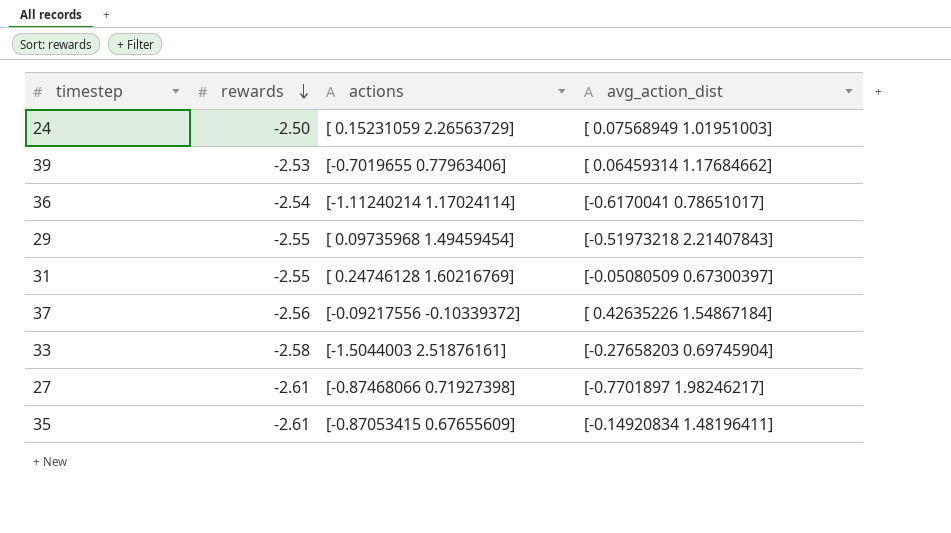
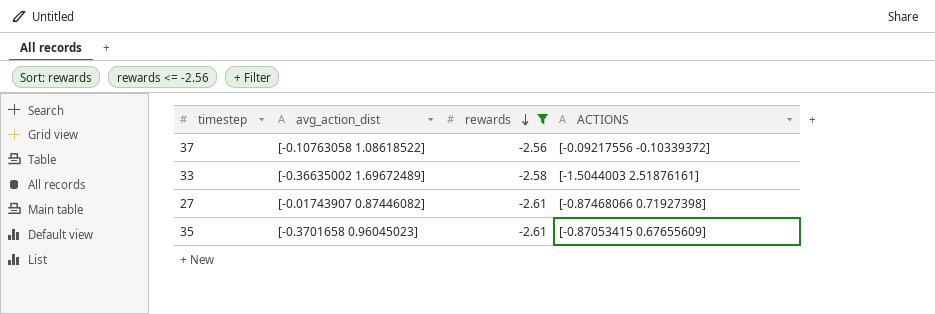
filter: none -> rewards <= -2.56
column avg_action_dist | position: 4 -> 2
column name: actions -> ACTIONS
37 | avg_action_dist: [ 0.42635226 1.54867184] -> [-0.10763058 1.08618522]
33 | avg_action_dist: [-0.27658203 0.69745904] -> [-0.36635002 1.69672489]
27 | avg_action_dist: [-0.7701897 1.98246217] -> [-0.01743907 0.87446082]
35 | avg_action_dist: [-0.14920834 1.48196411] -> [-0.3701658 0.96045023]

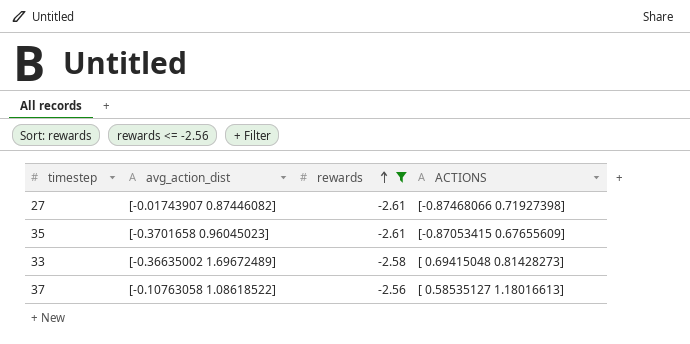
row order: rewards descending -> rewards ascending
33 | ACTIONS: [-1.5044003 2.51876161] -> [ 0.69415048 0.81428273]
37 | ACTIONS: [-0.09217556 -0.10339372] -> [ 0.58535127 1.18016613]

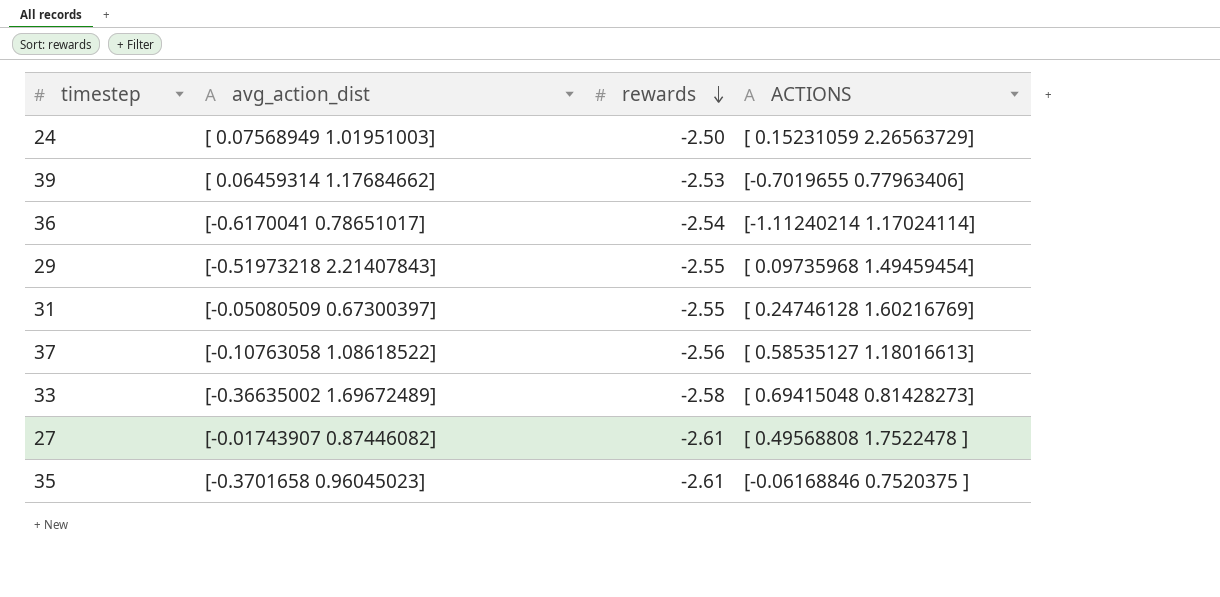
filter: rewards <= -2.56 -> none
row order: rewards ascending -> rewards descending
27 | ACTIONS: [-0.87468066 0.71927398] -> [ 0.49568808 1.7522478 ]
35 | ACTIONS: [-0.87053415 0.67655609] -> [-0.06168846 0.7520375 ]

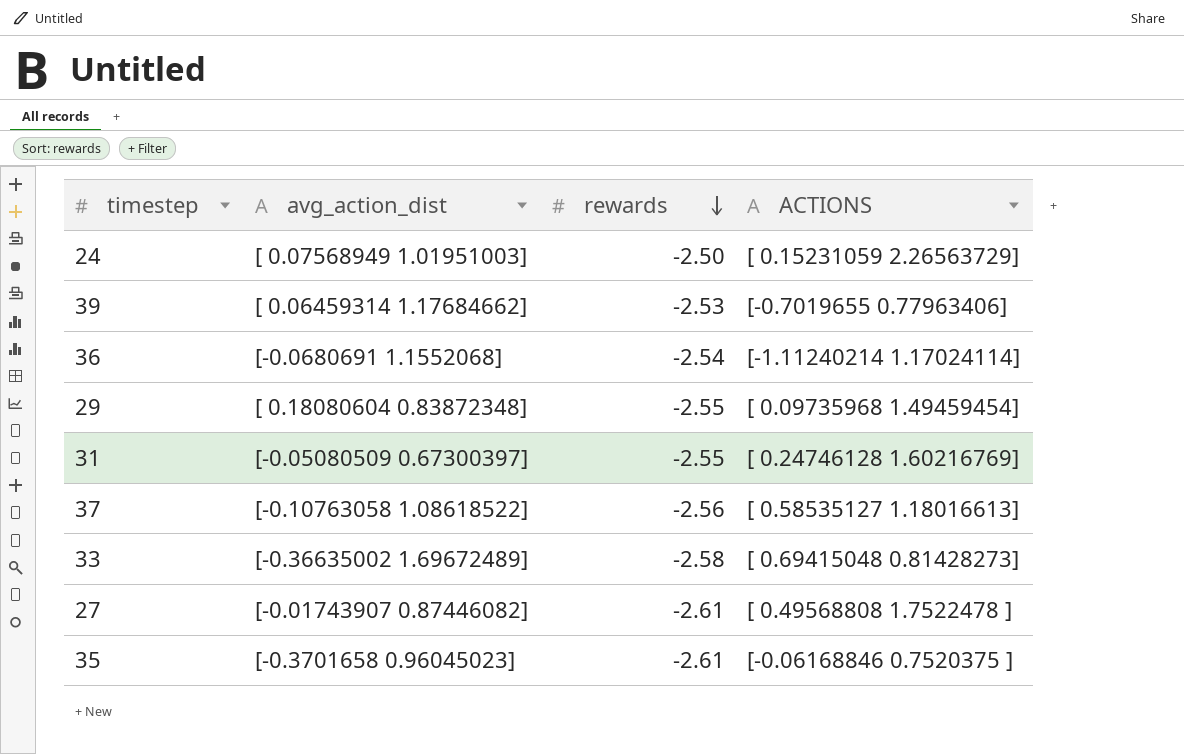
36 | avg_action_dist: [-0.6170041 0.78651017] -> [-0.0680691 1.1552068]
29 | avg_action_dist: [-0.51973218 2.21407843] -> [ 0.18080604 0.83872348]

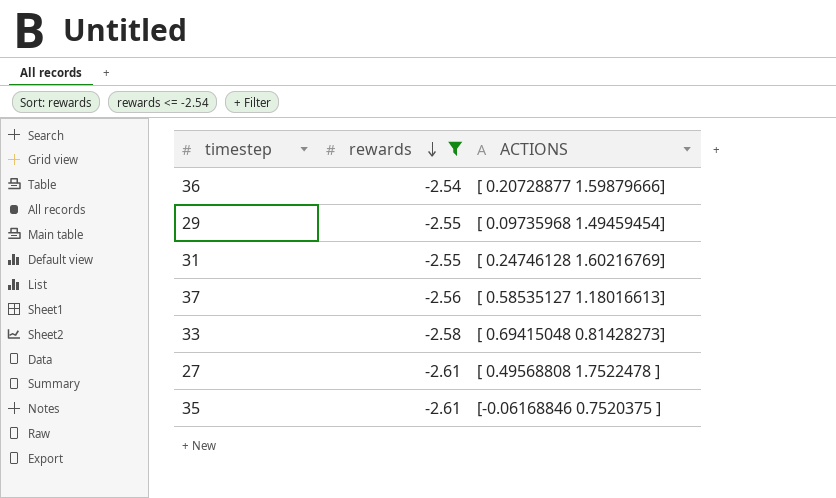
filter: none -> rewards <= -2.54
column avg_action_dist | position: 2 -> none
36 | ACTIONS: [-1.11240214 1.17024114] -> [ 0.20728877 1.59879666]

